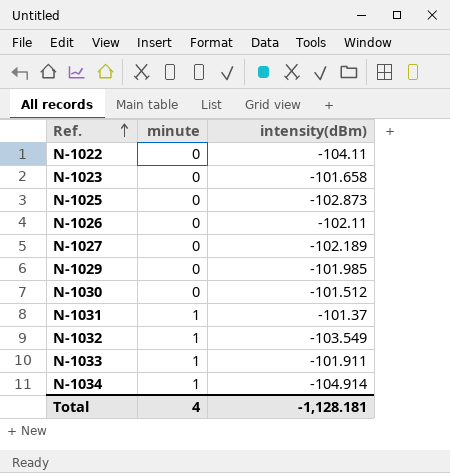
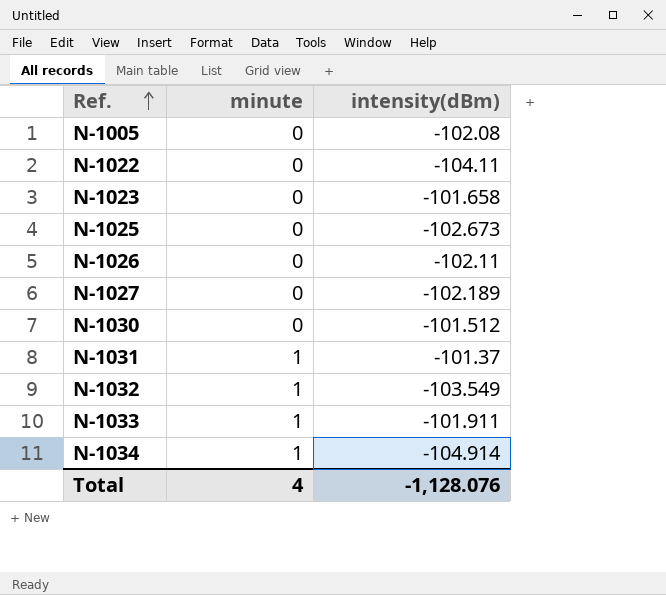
row N-1029: 0 | -101.985 -> none
row N-1005: none -> 0 | -102.08
N-1025 | intensity(dBm): -102.873 -> -102.673
Total | intensity(dBm): -1,128.181 -> -1,128.076

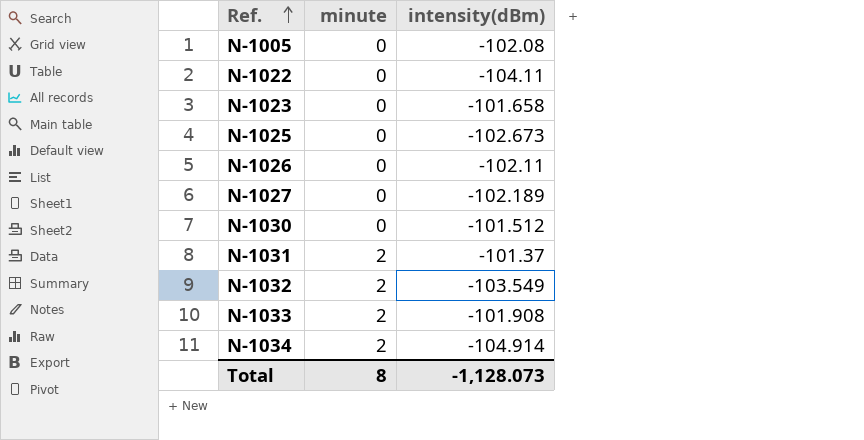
N-1031 | minute: 1 -> 2
N-1032 | minute: 1 -> 2
N-1033 | minute: 1 -> 2
N-1033 | intensity(dBm): -101.911 -> -101.908
N-1034 | minute: 1 -> 2
Total | minute: 4 -> 8
Total | intensity(dBm): -1,128.076 -> -1,128.073

